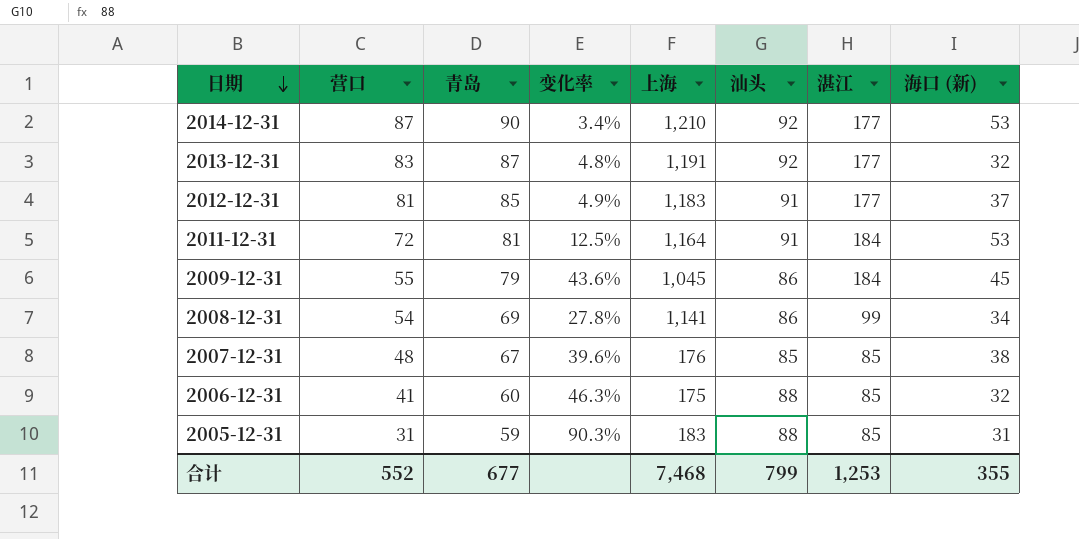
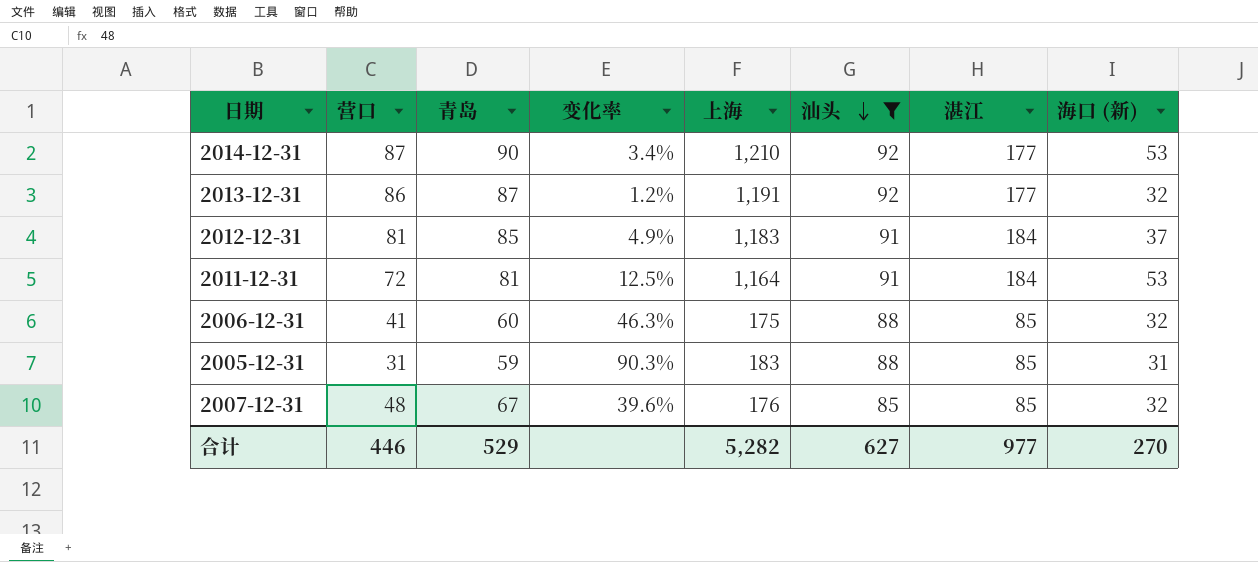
filter: none -> 汕头 != 86
row order: 日期 descending -> 汕头 descending
2013-12-31 | 营口: 83 -> 86
2013-12-31 | 变化率: 4.8% -> 1.2%
2012-12-31 | 湛江: 177 -> 184
2007-12-31 | 海口 (新): 38 -> 32
合计 | 营口: 552 -> 446
合计 | 青岛: 677 -> 529
合计 | 上海: 7,468 -> 5,282
合计 | 汕头: 799 -> 627
合计 | 湛江: 1,253 -> 977
合计 | 海口 (新): 355 -> 270

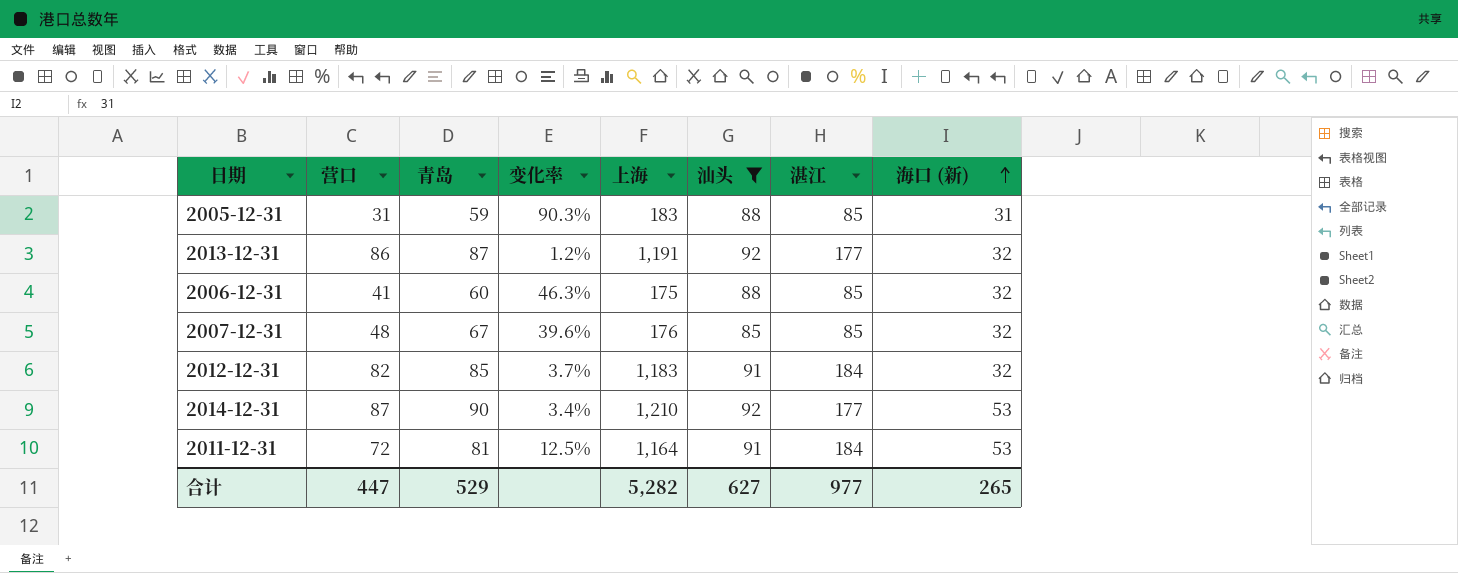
row order: 汕头 descending -> 海口 (新) ascending
2012-12-31 | 营口: 81 -> 82
2012-12-31 | 变化率: 4.9% -> 3.7%
2012-12-31 | 海口 (新): 37 -> 32
合计 | 营口: 446 -> 447
合计 | 海口 (新): 270 -> 265

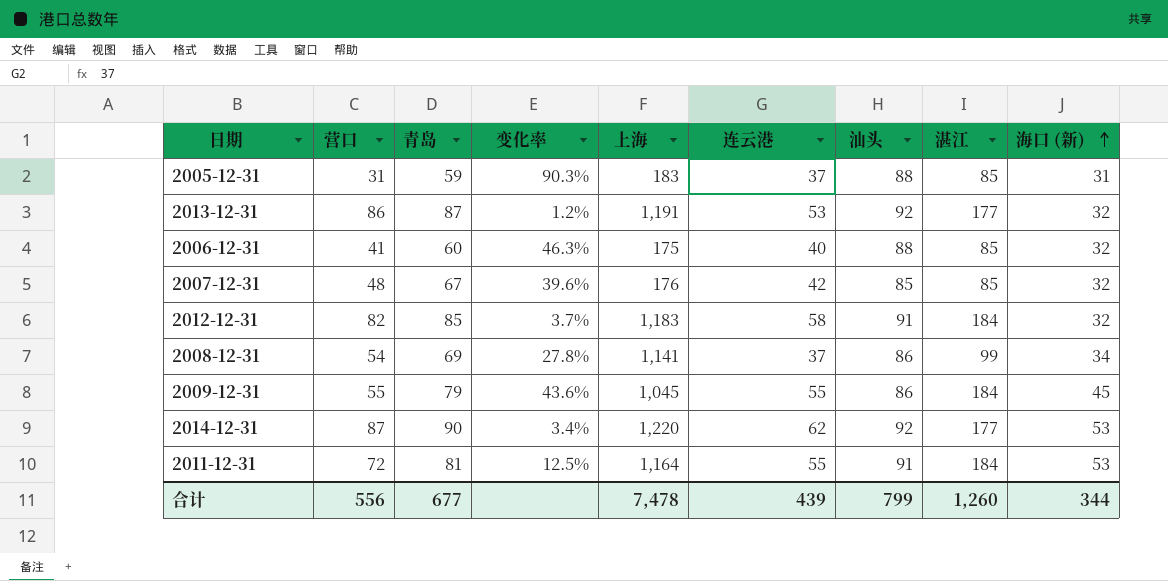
filter: 汕头 != 86 -> none
column 连云港 | position: none -> 6
2014-12-31 | 上海: 1,210 -> 1,220
合计 | 营口: 447 -> 556
合计 | 青岛: 529 -> 677
合计 | 上海: 5,282 -> 7,478
合计 | 汕头: 627 -> 799
合计 | 湛江: 977 -> 1,260
合计 | 海口 (新): 265 -> 344

